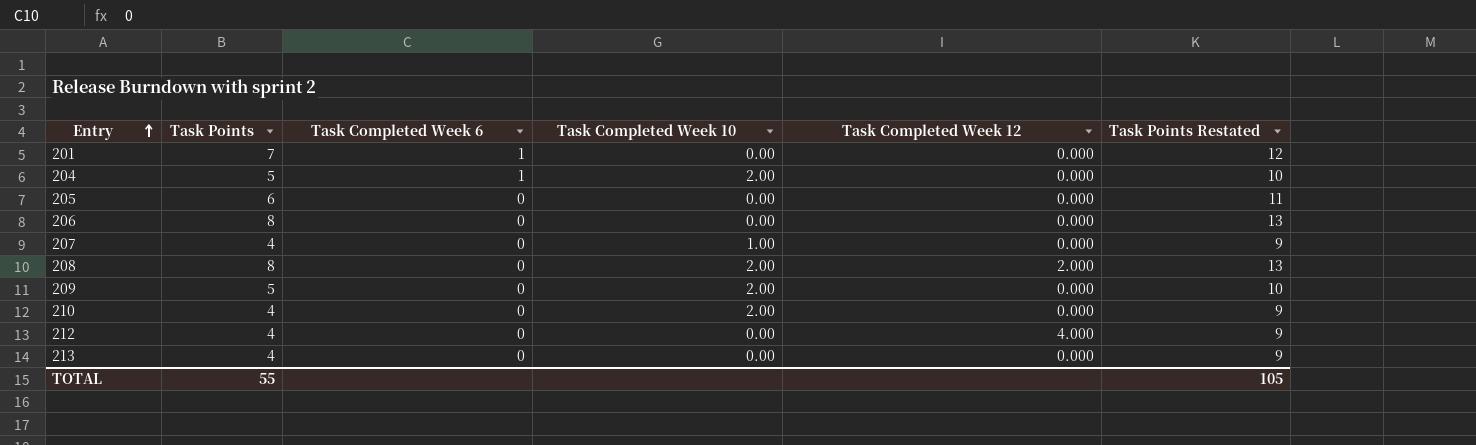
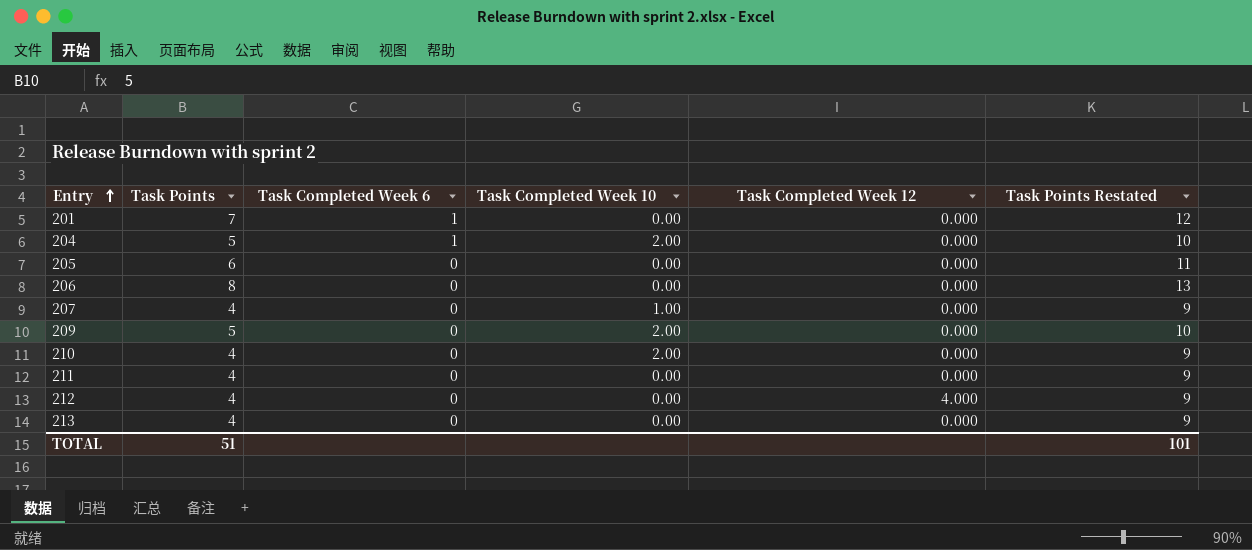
row 208: 8 | 0 | 2.00 | 2.000 | 13 -> none
row 211: none -> 4 | 0 | 0.00 | 0.000 | 9
TOTAL | Task Points: 55 -> 51
TOTAL | Task Points Restated: 105 -> 101

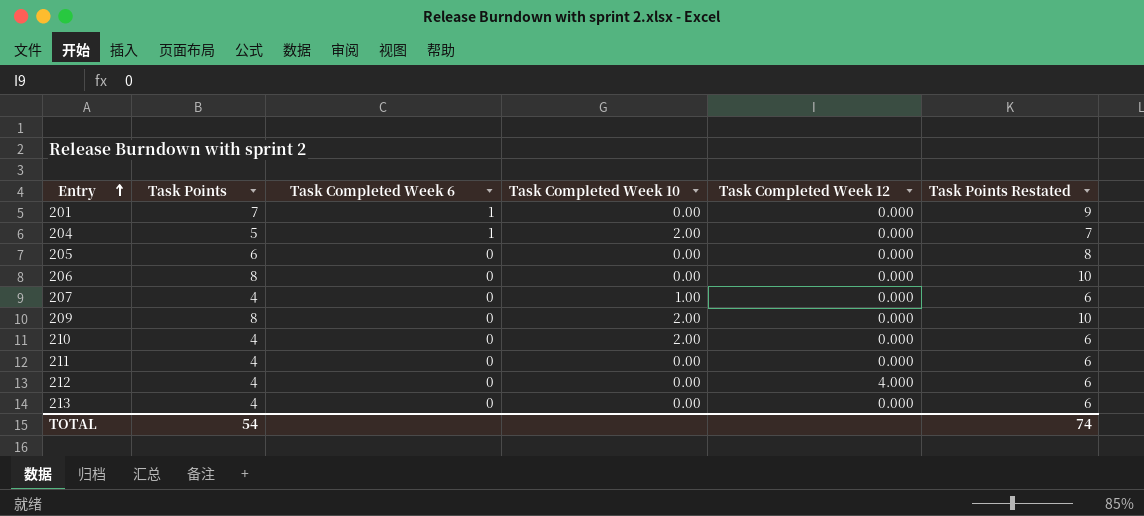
column Task Points Restated | formula: [Task Points] + 5 -> [Task Points] + 2
209 | Task Points: 5 -> 8
TOTAL | Task Points: 51 -> 54
TOTAL | Task Points Restated: 101 -> 74

